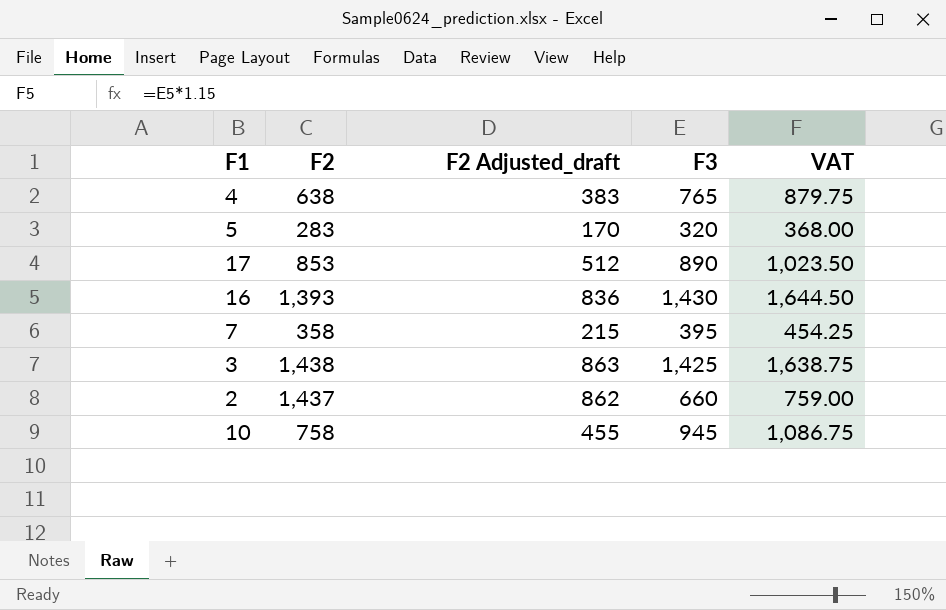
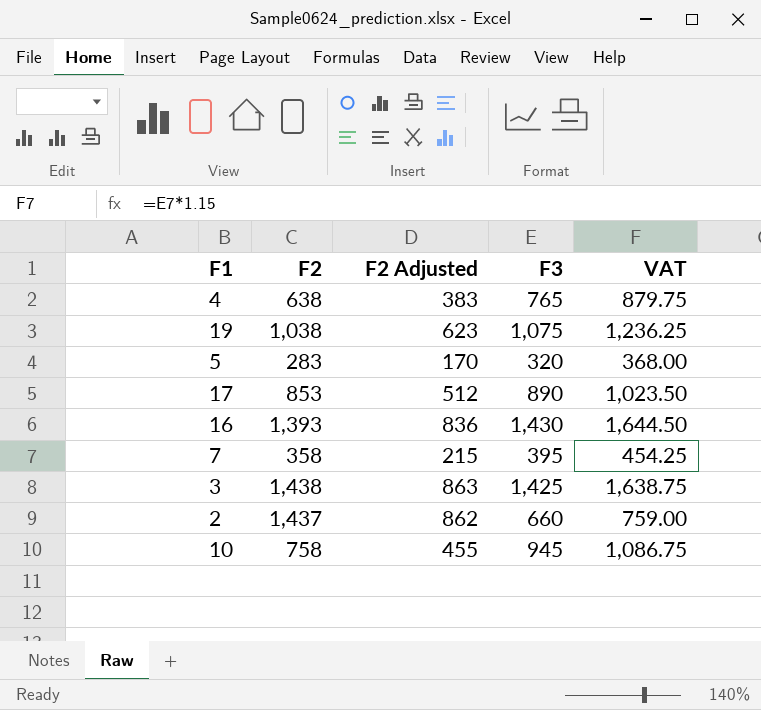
column name: F2 Adjusted_draft -> F2 Adjusted
row 19: none -> 1,038 | 623 | 1,075 | 1,236.25

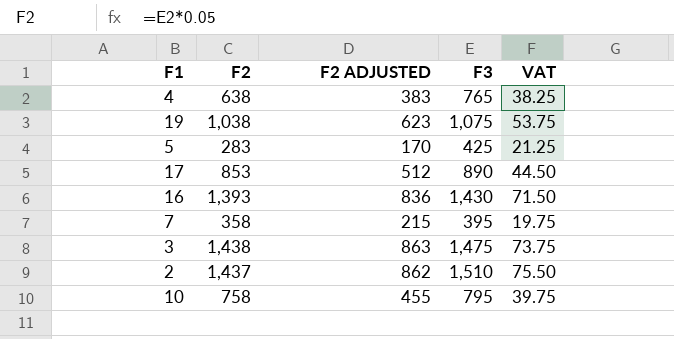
column name: F2 Adjusted -> F2 ADJUSTED
column VAT | formula: [F3] * 1.15 -> [F3] * 0.05
5 | F3: 320 -> 425
3 | F3: 1,425 -> 1,475
2 | F3: 660 -> 1,510
10 | F3: 945 -> 795

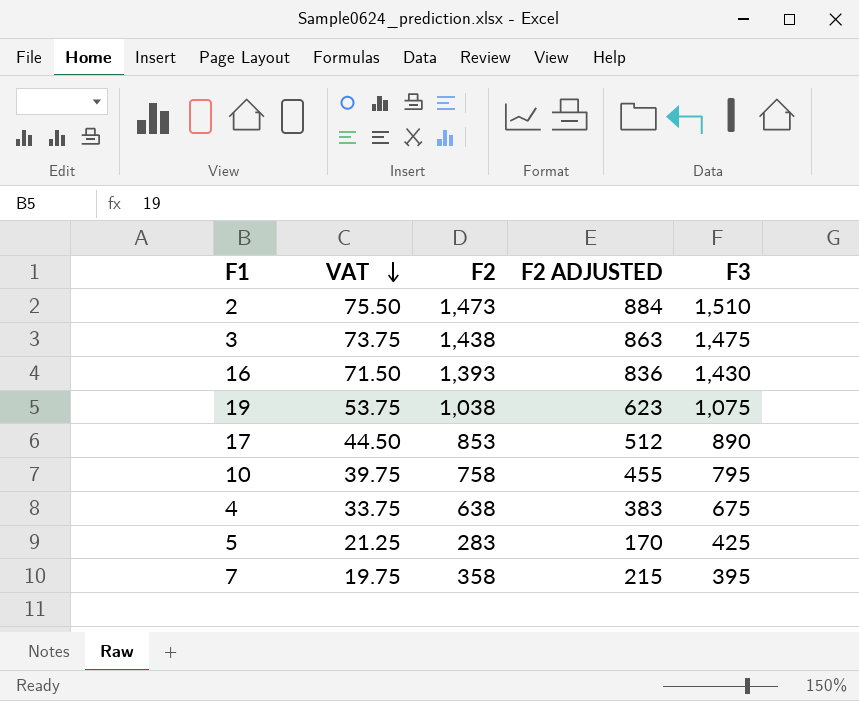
row order: none -> VAT descending
column VAT | position: 5 -> 2
2 | F2: 1,437 -> 1,473
2 | F2 ADJUSTED: 862 -> 884
4 | VAT: 38.25 -> 33.75
4 | F3: 765 -> 675

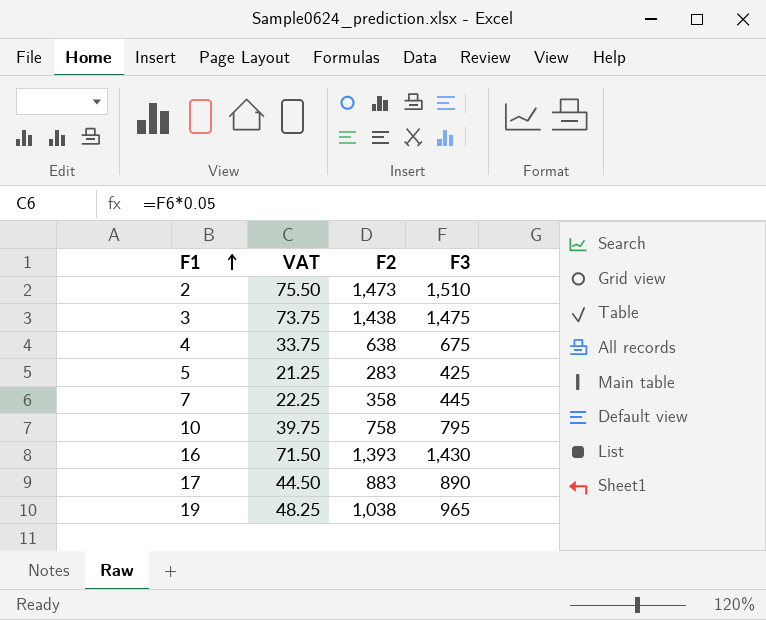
row order: VAT descending -> F1 ascending
column F2 ADJUSTED | formula: [F2] * 0.6 -> none
7 | VAT: 19.75 -> 22.25
7 | F3: 395 -> 445
17 | F2: 853 -> 883
19 | VAT: 53.75 -> 48.25
19 | F3: 1,075 -> 965

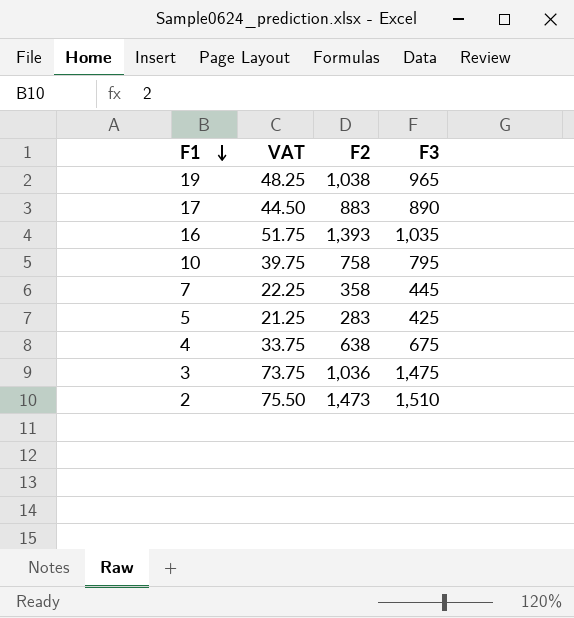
row order: F1 ascending -> F1 descending
16 | VAT: 71.50 -> 51.75
16 | F3: 1,430 -> 1,035
3 | F2: 1,438 -> 1,036

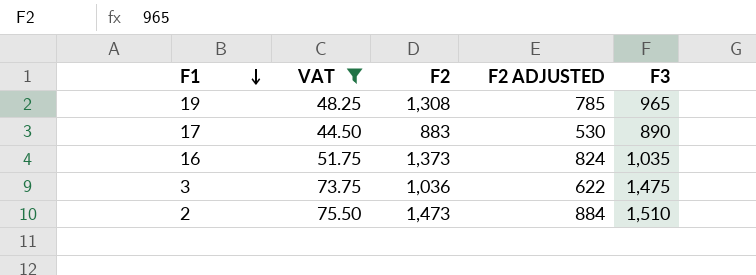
filter: none -> VAT >= 44.50
column F2 ADJUSTED | formula: none -> [F2] * 0.6
19 | F2: 1,038 -> 1,308
16 | F2: 1,393 -> 1,373

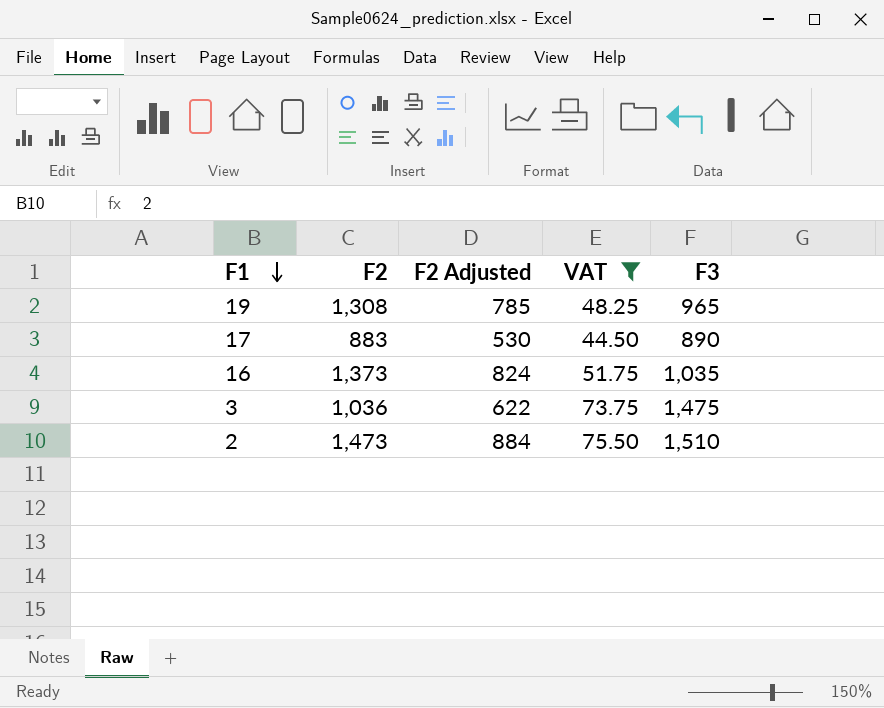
column name: F2 ADJUSTED -> F2 Adjusted
column VAT | position: 2 -> 4

